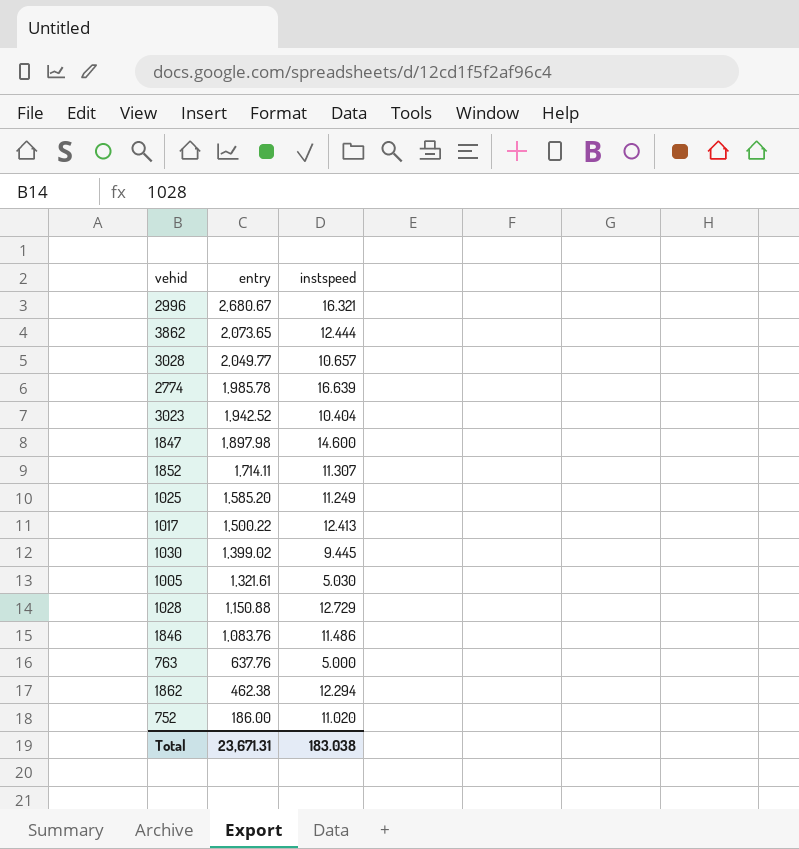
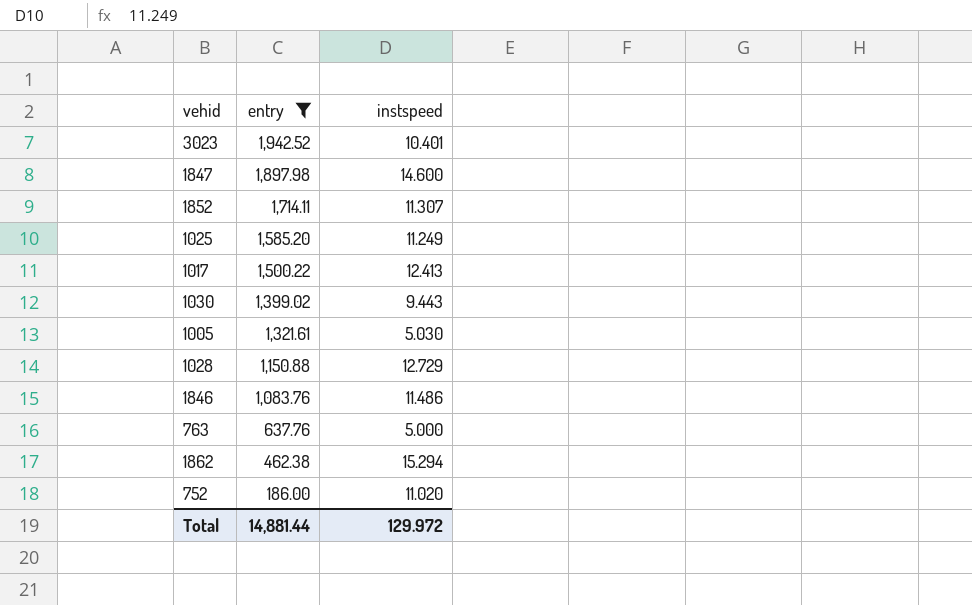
filter: none -> entry <= 1,942.52
3023 | instspeed: 10.404 -> 10.401
1030 | instspeed: 9.445 -> 9.443
1862 | instspeed: 12.294 -> 15.294
Total | entry: 23,671.31 -> 14,881.44
Total | instspeed: 183.038 -> 129.972

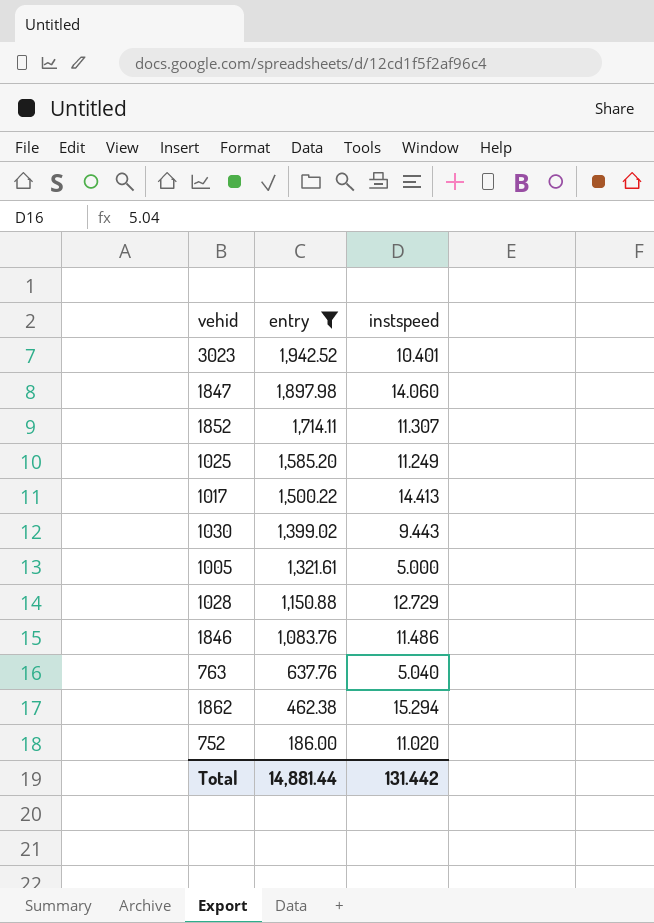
1847 | instspeed: 14.600 -> 14.060
1017 | instspeed: 12.413 -> 14.413
1005 | instspeed: 5.030 -> 5.000
763 | instspeed: 5.000 -> 5.040
Total | instspeed: 129.972 -> 131.442

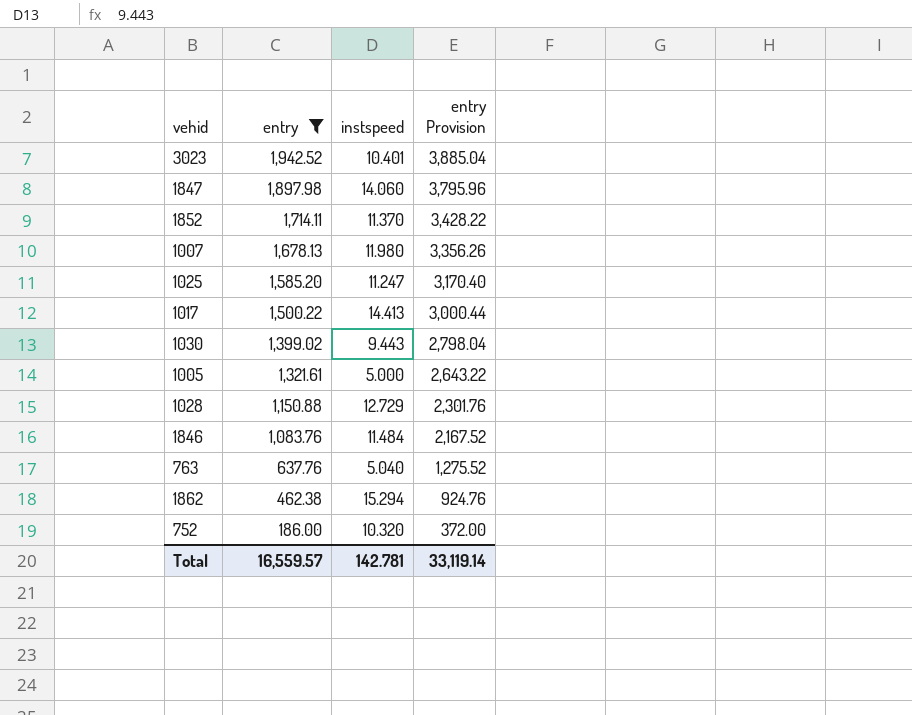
column entry Provision | formula: none -> [entry] * 2
1852 | instspeed: 11.307 -> 11.370
row 1007: none -> 1,678.13 | 11.980 | 3,356.26
1025 | instspeed: 11.249 -> 11.247
1846 | instspeed: 11.486 -> 11.484
752 | instspeed: 11.020 -> 10.320
Total | entry: 14,881.44 -> 16,559.57
Total | instspeed: 131.442 -> 142.781

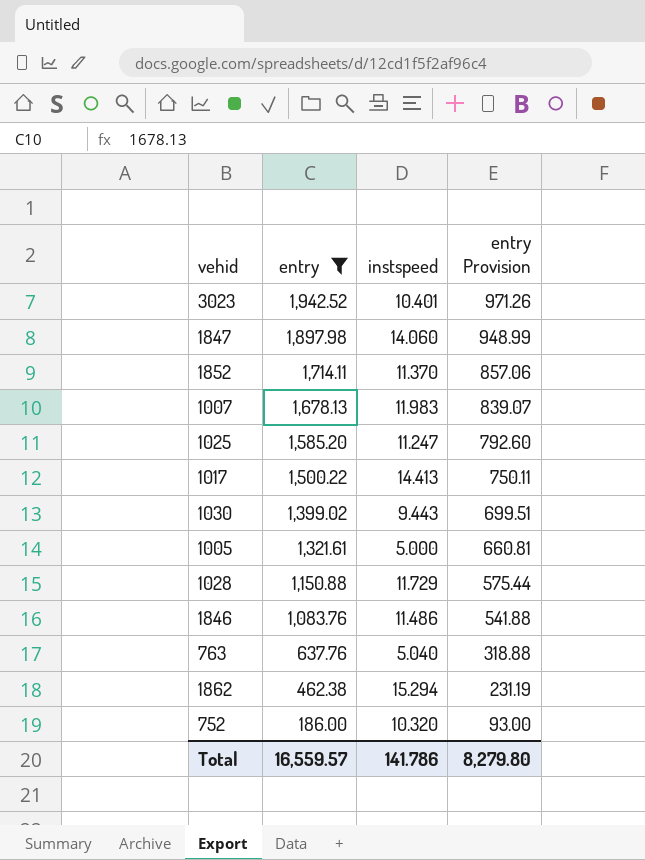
column entry Provision | formula: [entry] * 2 -> [entry] * 0.5
1007 | instspeed: 11.980 -> 11.983
1028 | instspeed: 12.729 -> 11.729
1846 | instspeed: 11.484 -> 11.486
Total | instspeed: 142.781 -> 141.786
Total | entry Provision: 33,119.14 -> 8,279.80

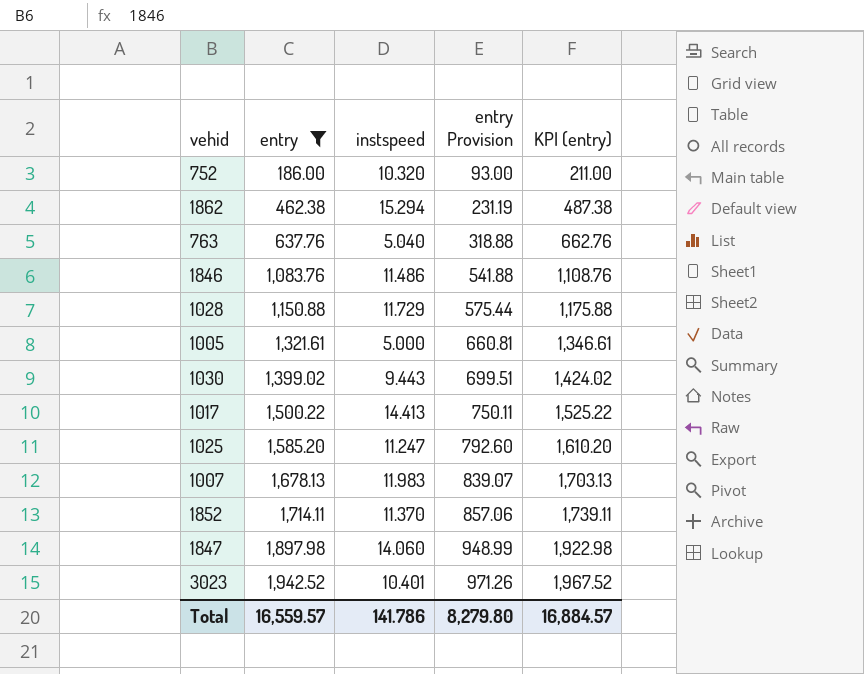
row order: entry descending -> entry ascending
column KPI (entry) | formula: none -> [entry] + 25

